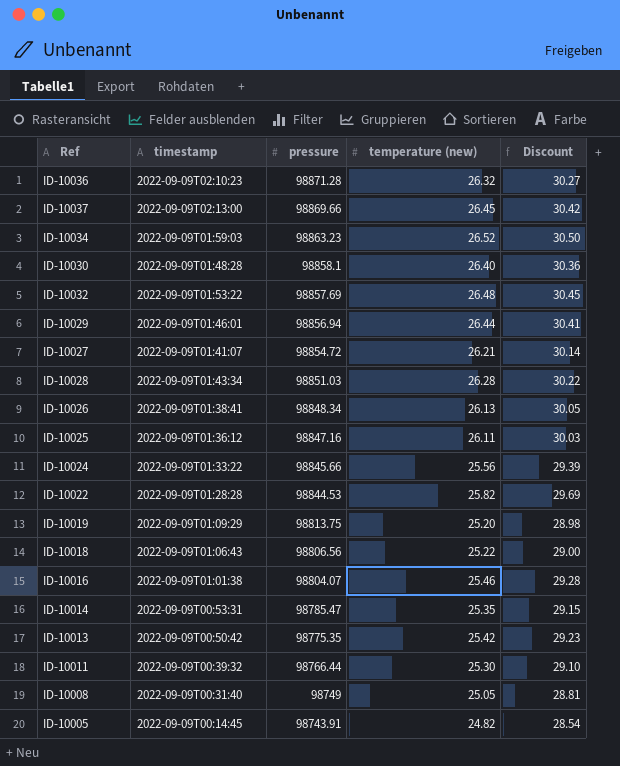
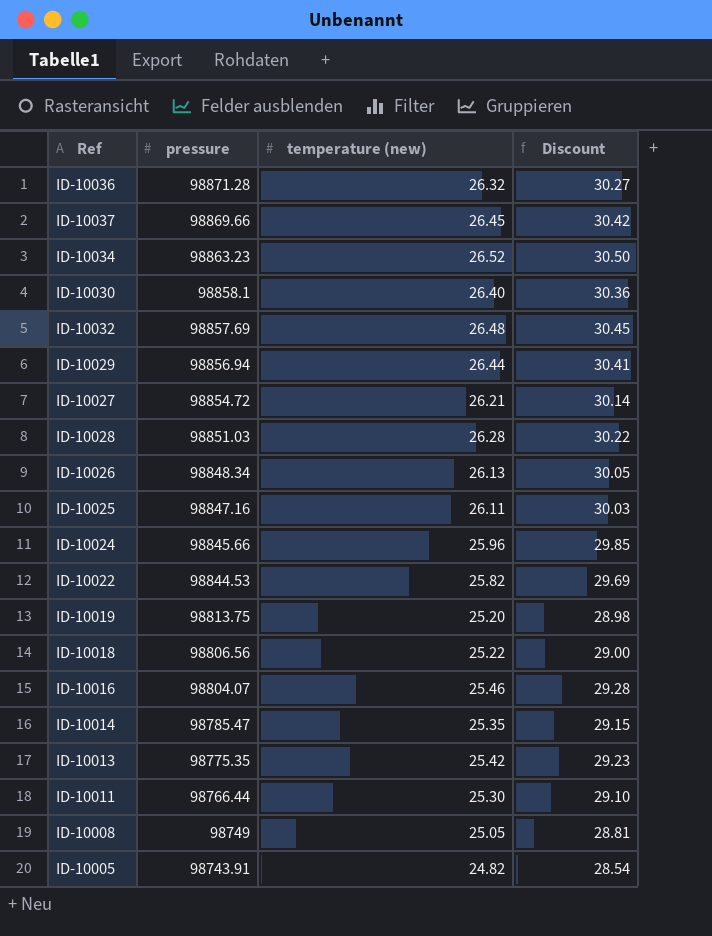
column timestamp | position: 2 -> none
ID-10024 | temperature (new): 25.56 -> 25.96
ID-10024 | Discount: 29.39 -> 29.85

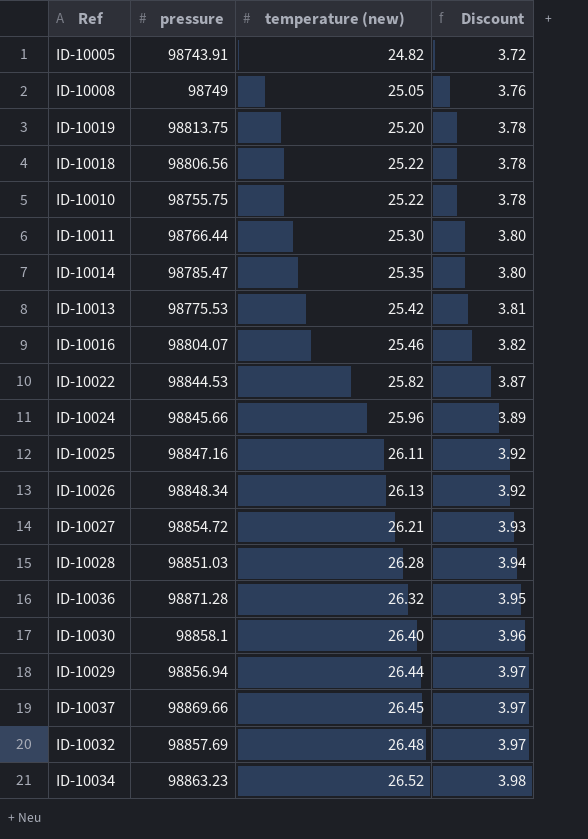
row order: pressure descending -> temperature (new) ascending
column Discount | formula: [temperature (new)] * 1.15 -> [temperature (new)] * 0.15
row ID-10010: none -> 98755.75 | 25.22 | 3.78
ID-10013 | pressure: 98775.35 -> 98775.53

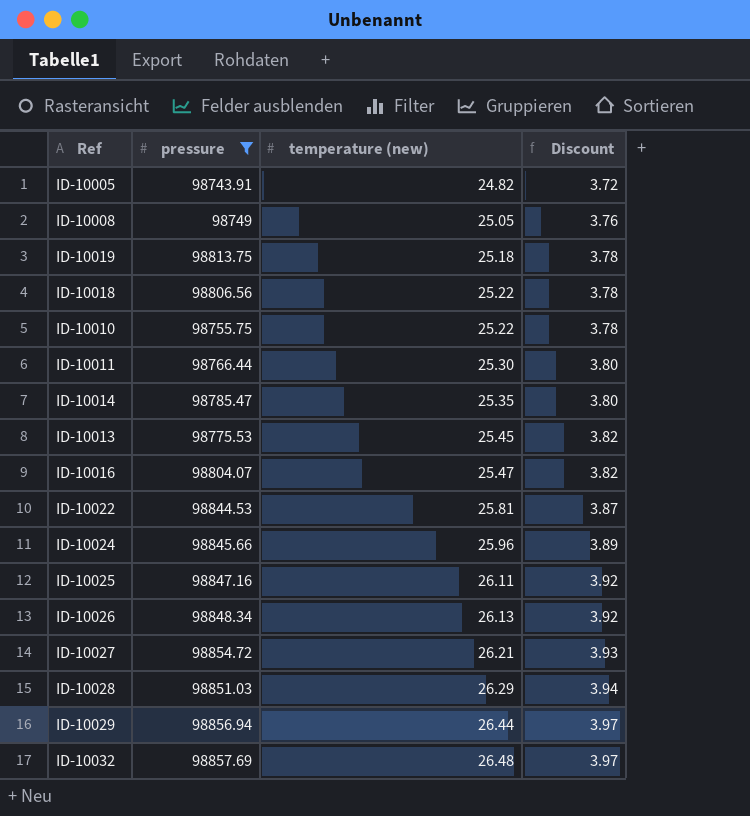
filter: none -> pressure <= 98857.69
ID-10019 | temperature (new): 25.20 -> 25.18
ID-10013 | temperature (new): 25.42 -> 25.45
ID-10013 | Discount: 3.81 -> 3.82
ID-10016 | temperature (new): 25.46 -> 25.47
ID-10022 | temperature (new): 25.82 -> 25.81
ID-10028 | temperature (new): 26.28 -> 26.29

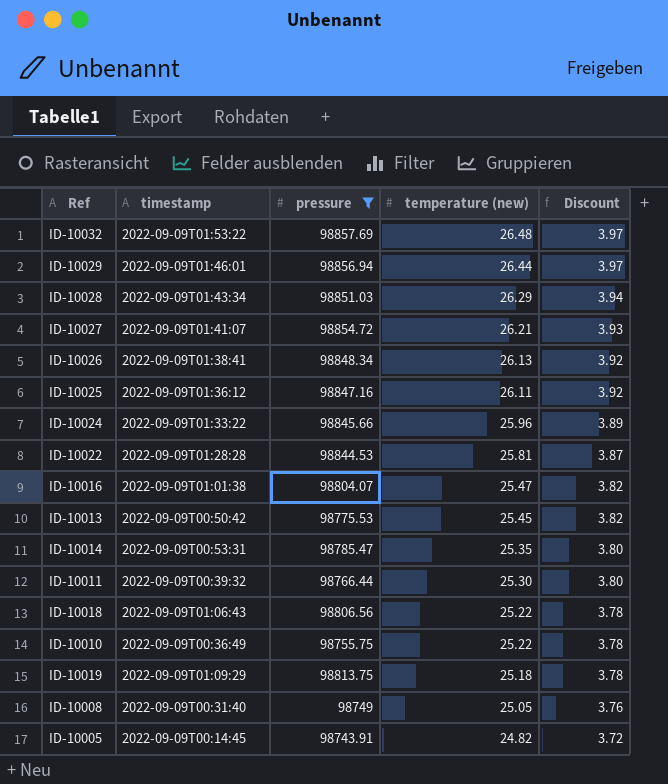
row order: temperature (new) ascending -> temperature (new) descending
column timestamp | position: none -> 2

